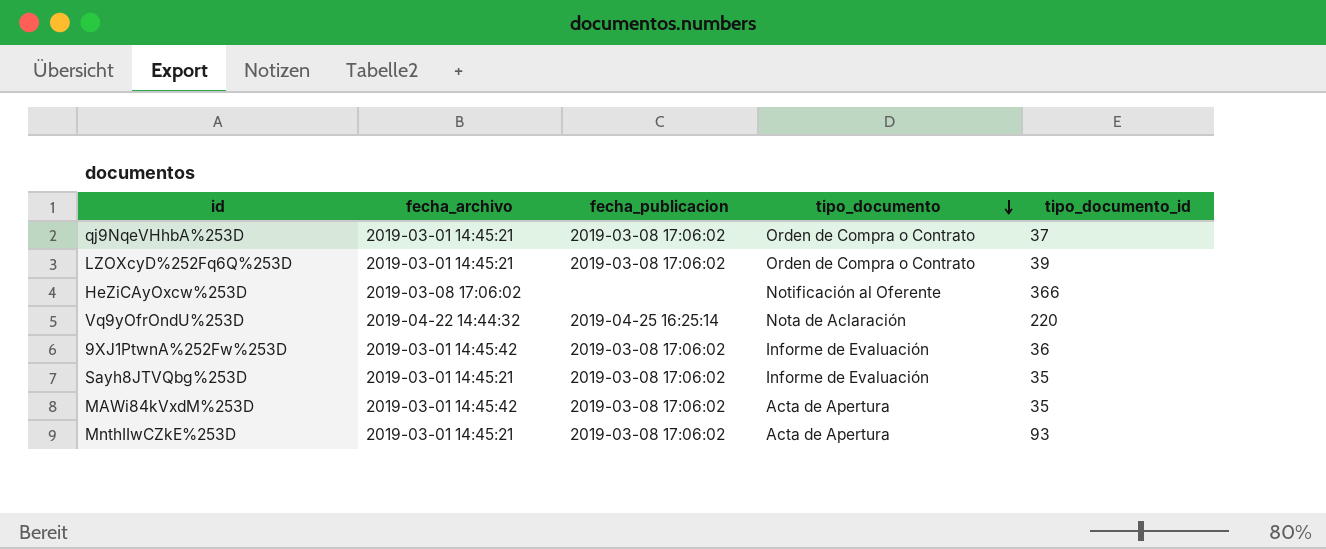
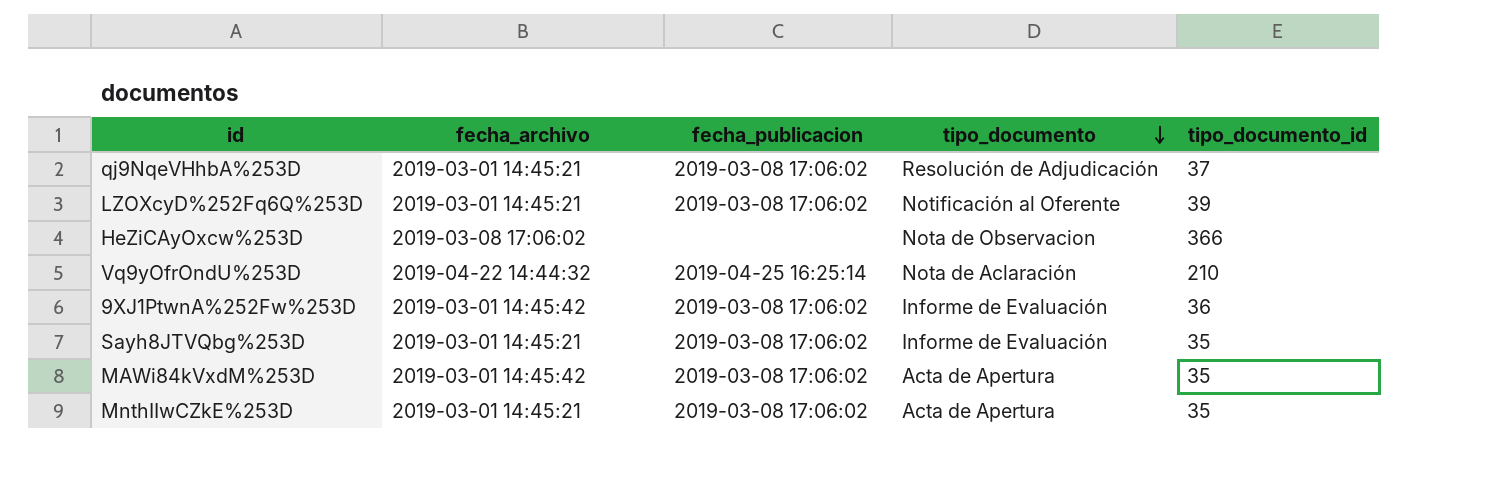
qj9NqeVHhbA%253D | tipo_documento: Orden de Compra o Contrato -> Resolución de Adjudicación
LZOXcyD%252Fq6Q%253D | tipo_documento: Orden de Compra o Contrato -> Notificación al Oferente
HeZiCAyOxcw%253D | tipo_documento: Notificación al Oferente -> Nota de Observacion
Vq9yOfrOndU%253D | tipo_documento_id: 220 -> 210
MnthIIwCZkE%253D | tipo_documento_id: 93 -> 35

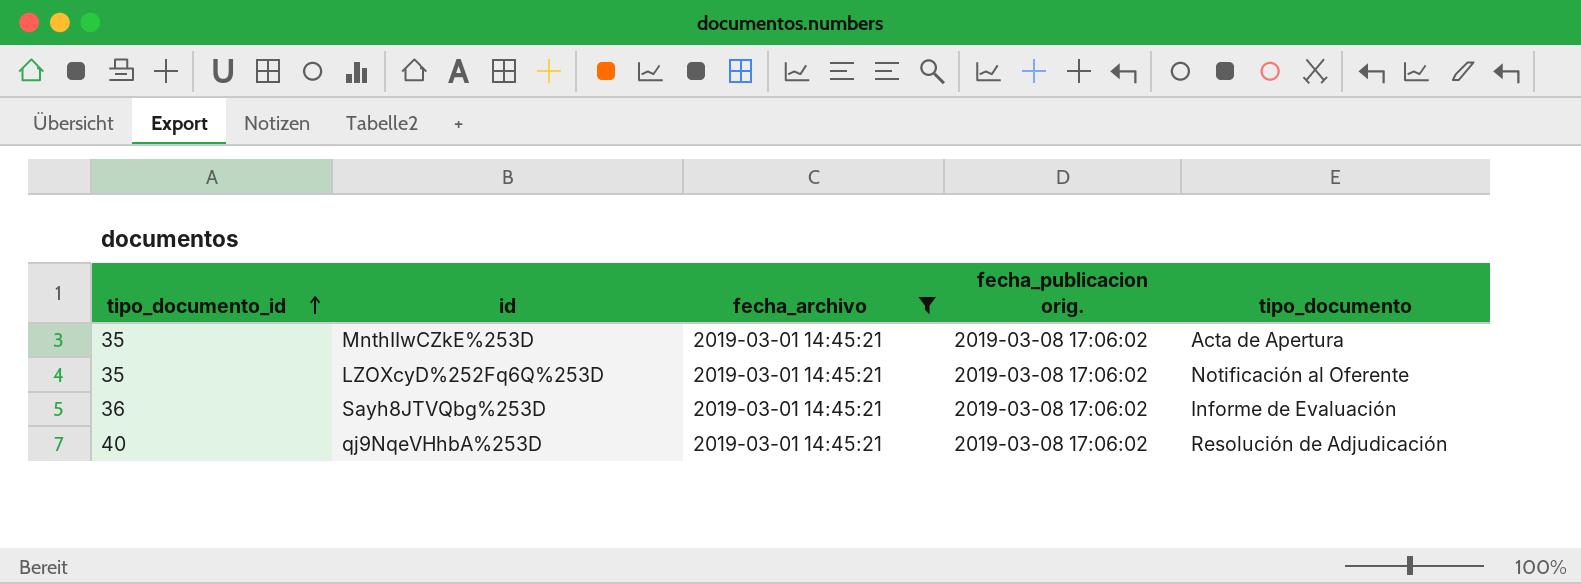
filter: none -> fecha_archivo = 2019-03-01 14:45:21
row order: tipo_documento descending -> tipo_documento_id ascending
column tipo_documento_id | position: 5 -> 1
column name: fecha_publicacion -> fecha_publicacion orig.
LZOXcyD%252Fq6Q%253D | tipo_documento_id: 39 -> 35
Sayh8JTVQbg%253D | tipo_documento_id: 35 -> 36
qj9NqeVHhbA%253D | tipo_documento_id: 37 -> 40

